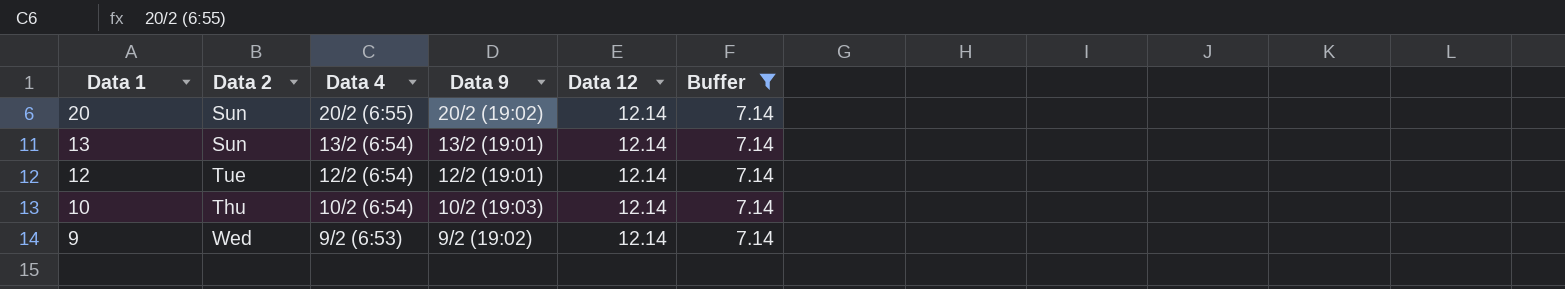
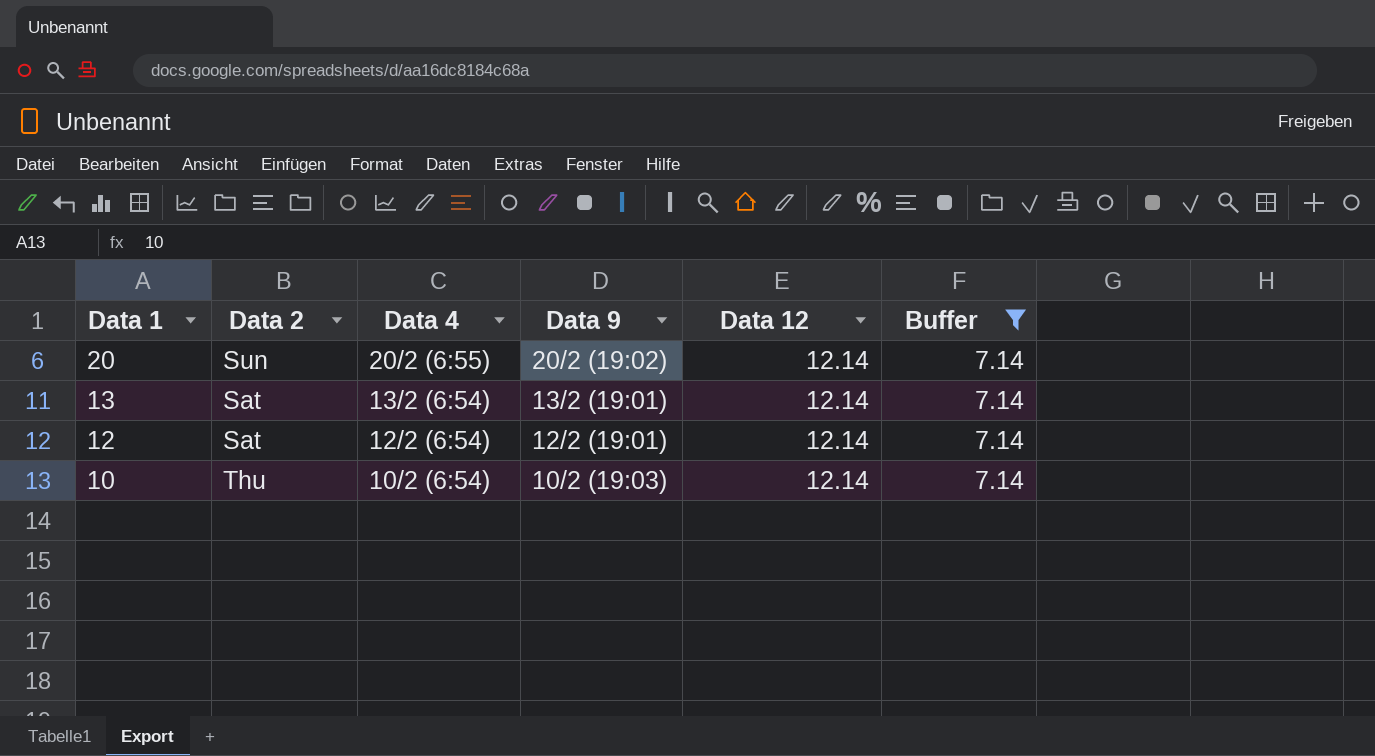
row 9: Wed | 9/2 (6:53) | 9/2 (19:02) | 12.14 | 7.14 -> none
13 | Data 2: Sun -> Sat
12 | Data 2: Tue -> Sat

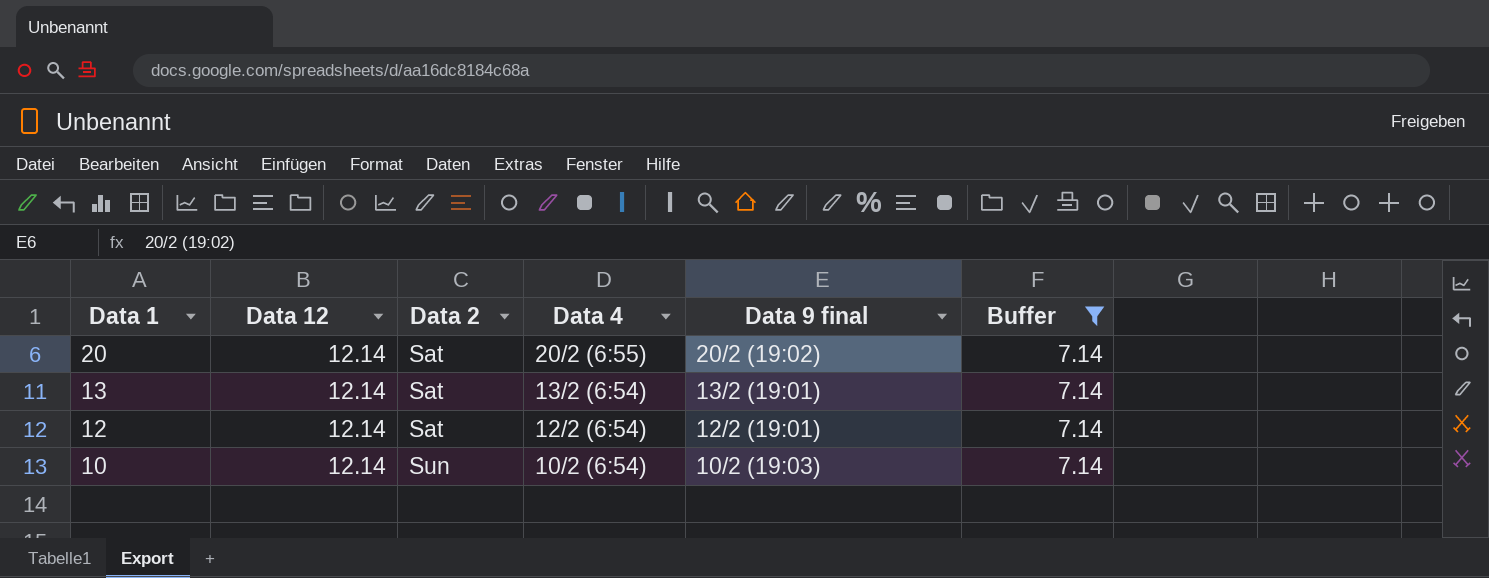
column Data 12 | position: 5 -> 2
column name: Data 9 -> Data 9 final
20 | Data 2: Sun -> Sat
10 | Data 2: Thu -> Sun

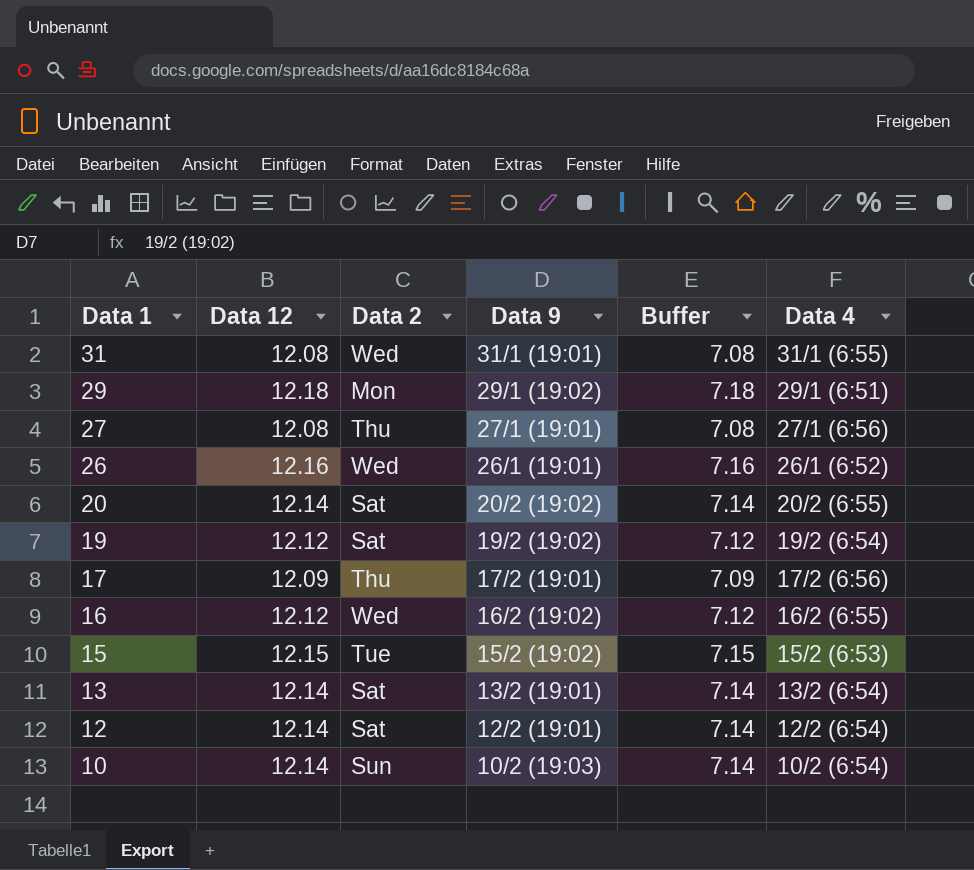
filter: Buffer = 7.14 -> none
column name: Data 9 final -> Data 9
column Data 4 | position: 4 -> 6

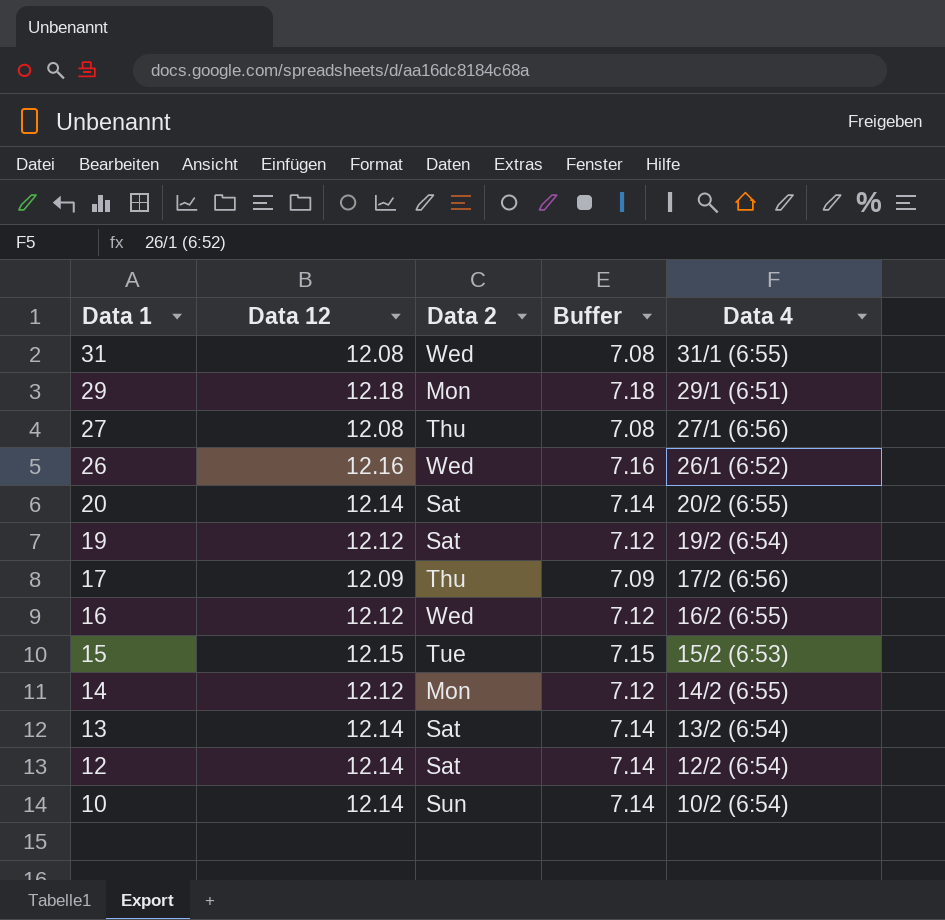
column Data 9 | position: 4 -> none
row 14: none -> 12.12 | Mon | 7.12 | 14/2 (6:55)

